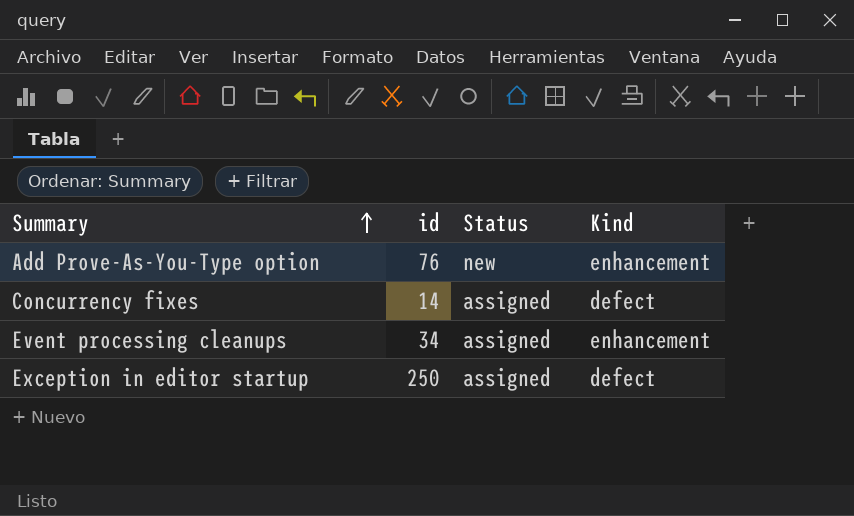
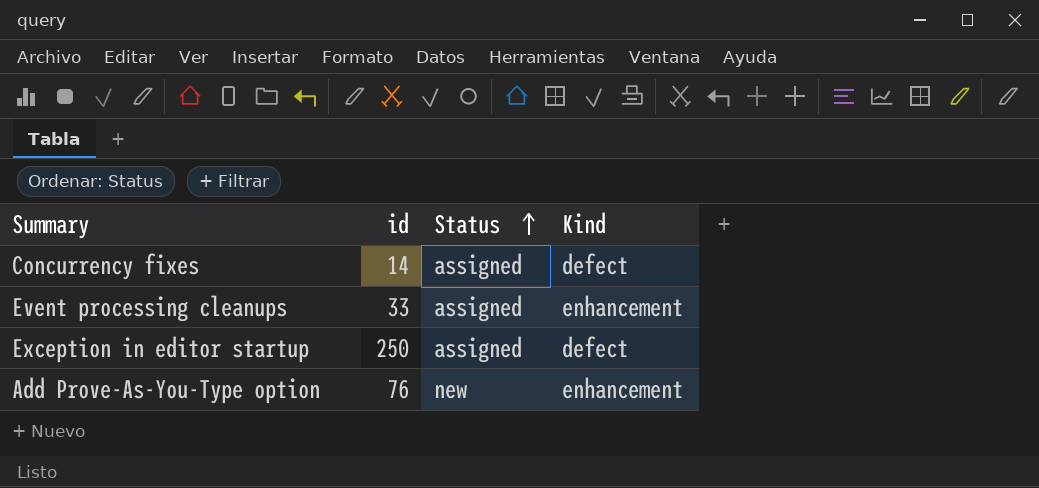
row order: Summary ascending -> Status ascending
Event processing cleanups | id: 34 -> 33

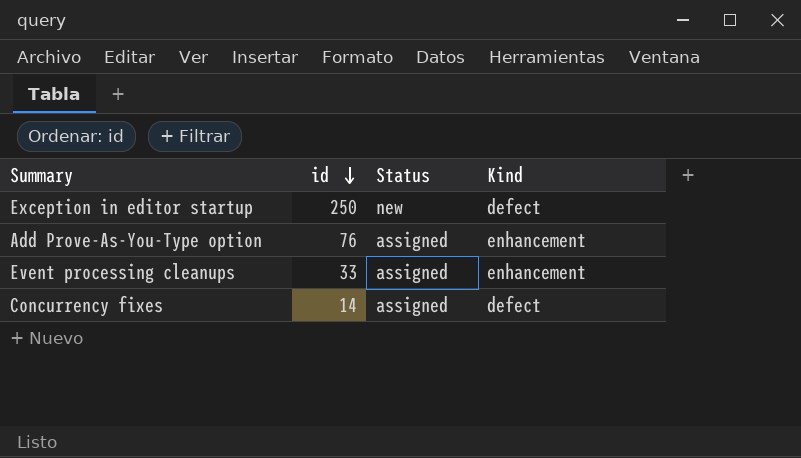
row order: Status ascending -> id descending
Exception in editor startup | Status: assigned -> new
Add Prove-As-You-Type option | Status: new -> assigned

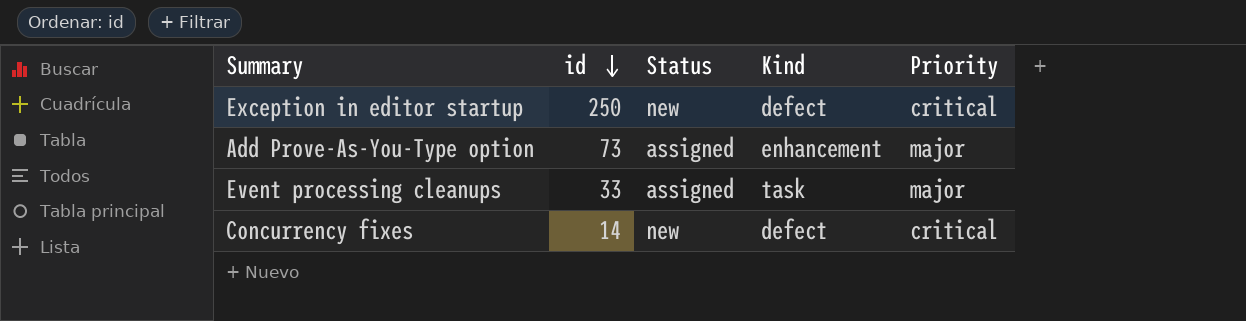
column Priority | position: none -> 5
Add Prove-As-You-Type option | id: 76 -> 73
Event processing cleanups | Kind: enhancement -> task
Concurrency fixes | Status: assigned -> new

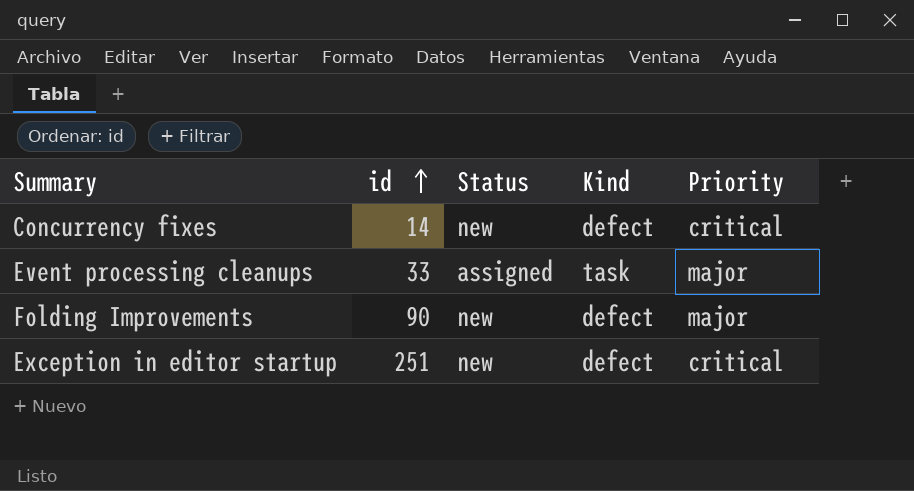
row order: id descending -> id ascending
row Add Prove-As-You-Type option: 73 | assigned | enhancement | major -> none
row Folding Improvements: none -> 90 | new | defect | major
Exception in editor startup | id: 250 -> 251

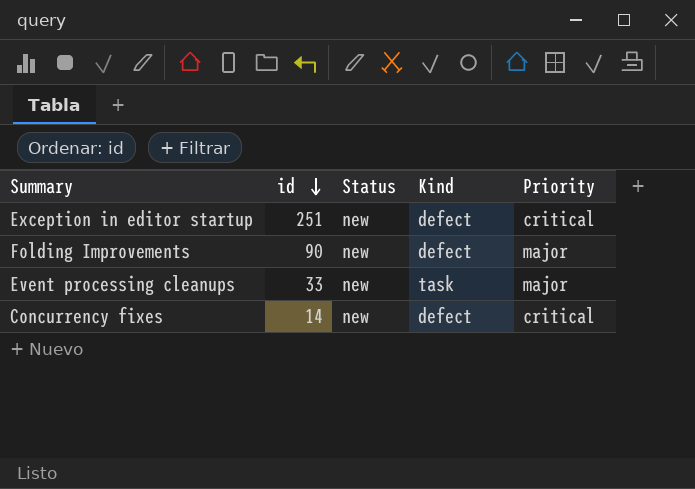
row order: id ascending -> id descending
Event processing cleanups | Status: assigned -> new

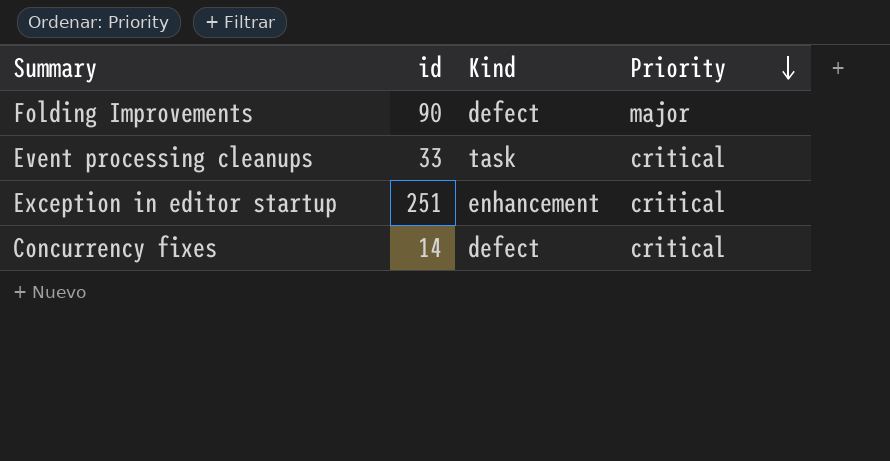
row order: id descending -> Priority descending
column Status | position: 3 -> none
Event processing cleanups | Priority: major -> critical
Exception in editor startup | Kind: defect -> enhancement

